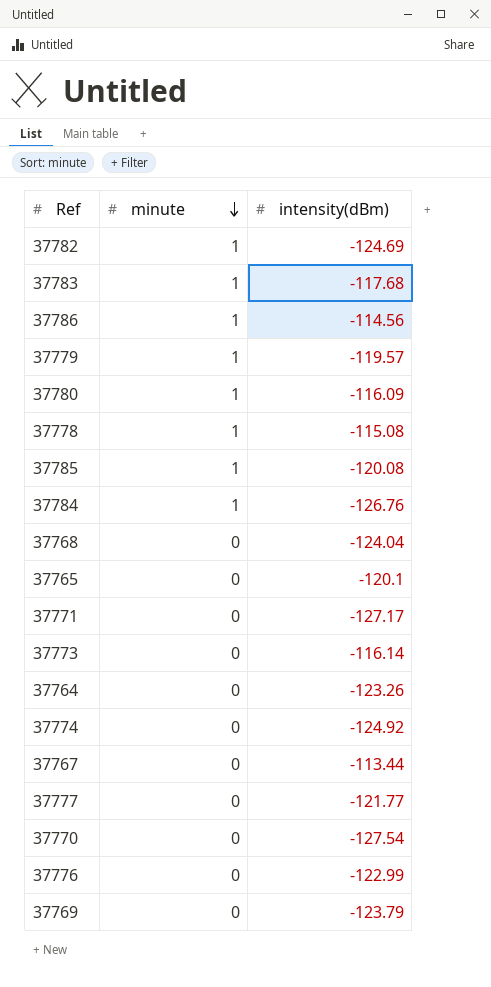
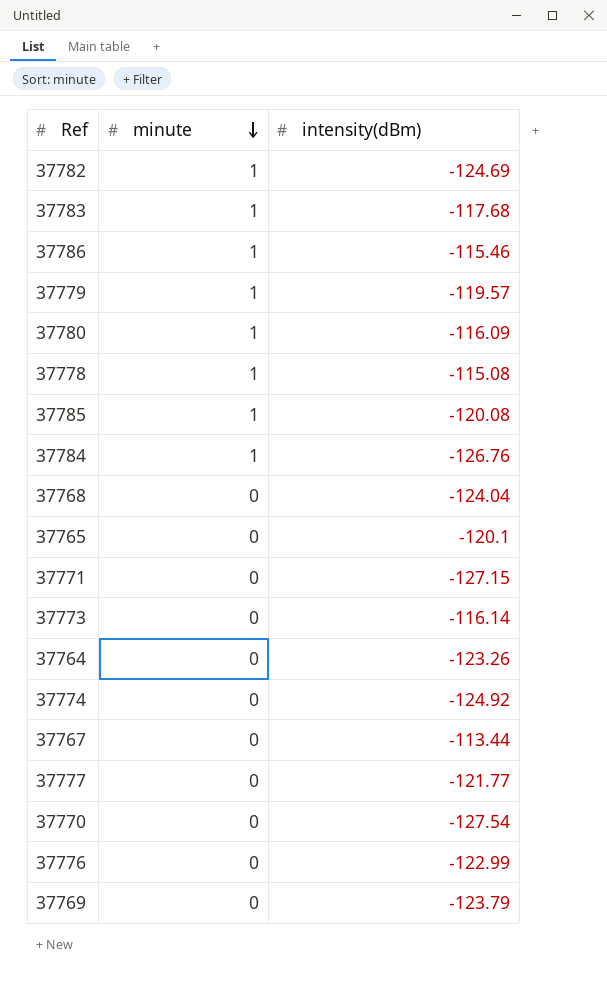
37786 | intensity(dBm): -114.56 -> -115.46
37771 | intensity(dBm): -127.17 -> -127.15

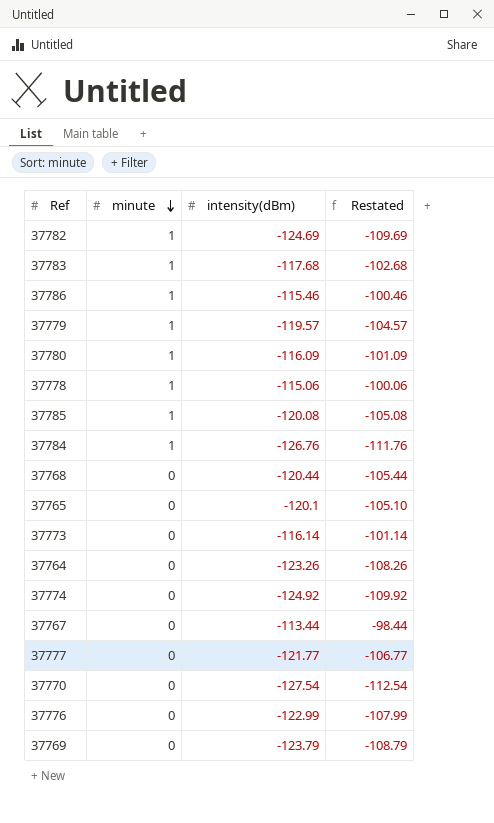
column Restated | formula: none -> [intensity(dBm)] + 15
row 37771: 0 | -127.15 -> none
37778 | intensity(dBm): -115.08 -> -115.06
37768 | intensity(dBm): -124.04 -> -120.44

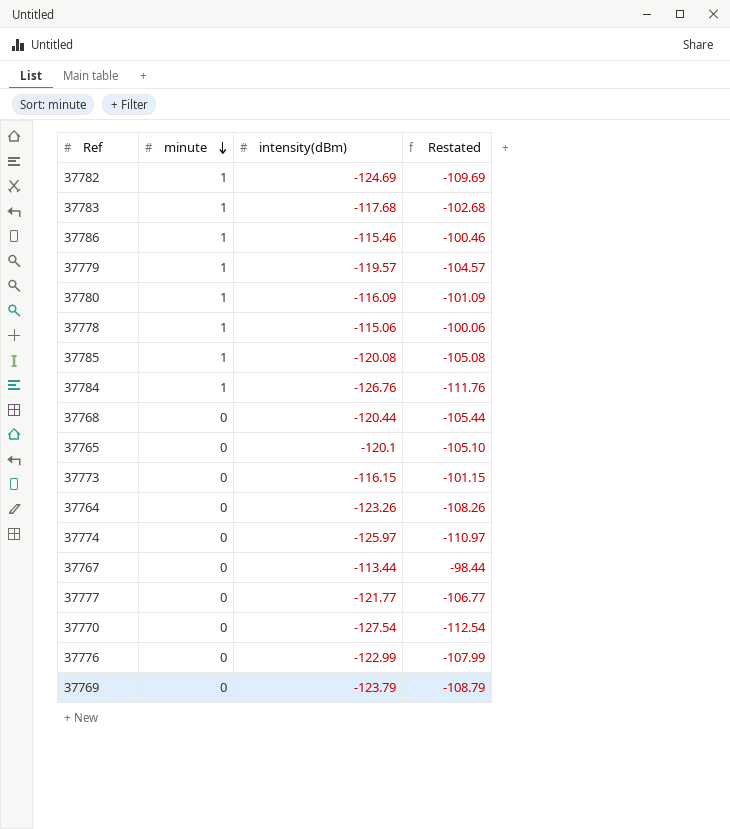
37773 | intensity(dBm): -116.14 -> -116.15
37773 | Restated: -101.14 -> -101.15
37774 | intensity(dBm): -124.92 -> -125.97
37774 | Restated: -109.92 -> -110.97

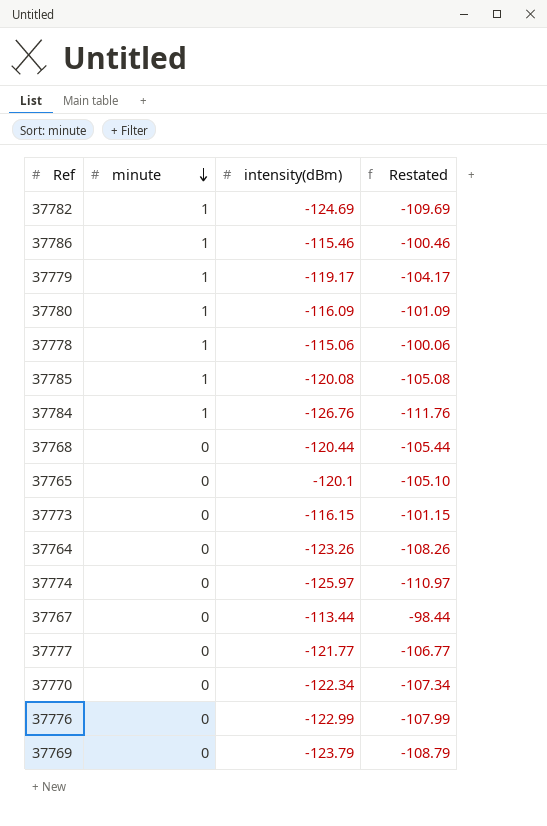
row 37783: 1 | -117.68 | -102.68 -> none
37779 | intensity(dBm): -119.57 -> -119.17
37779 | Restated: -104.57 -> -104.17
37770 | intensity(dBm): -127.54 -> -122.34
37770 | Restated: -112.54 -> -107.34

